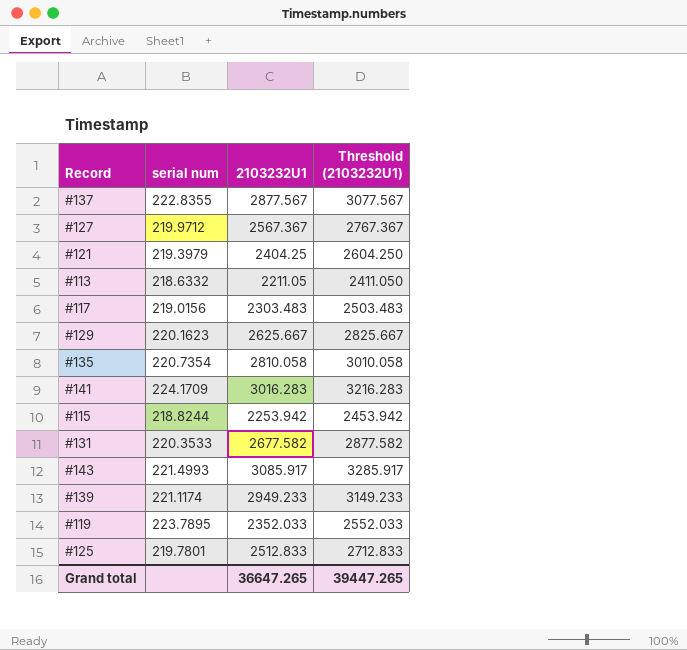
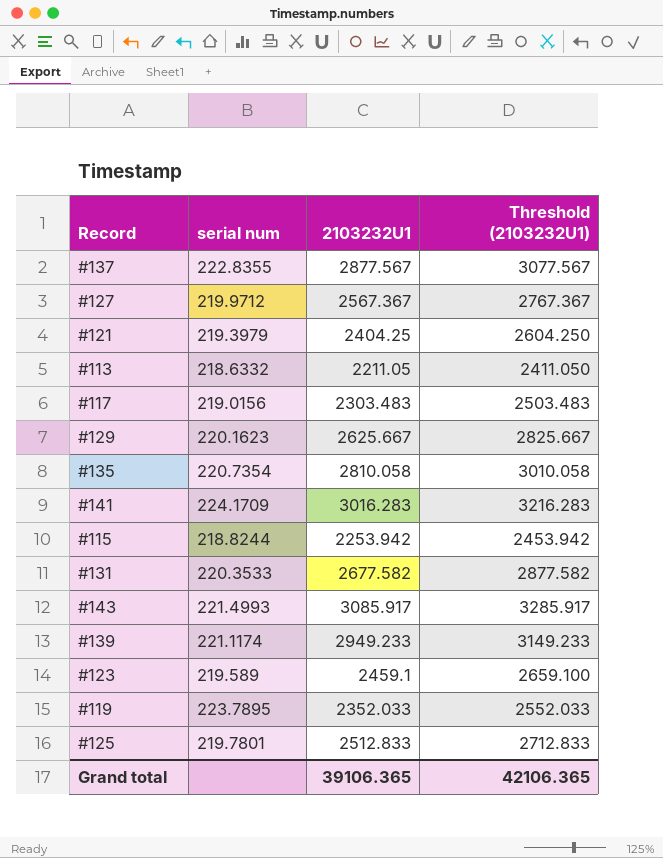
row #123: none -> 219.589 | 2459.1 | 2659.100
Grand total | 2103232U1: 36647.265 -> 39106.365
Grand total | Threshold (2103232U1): 39447.265 -> 42106.365

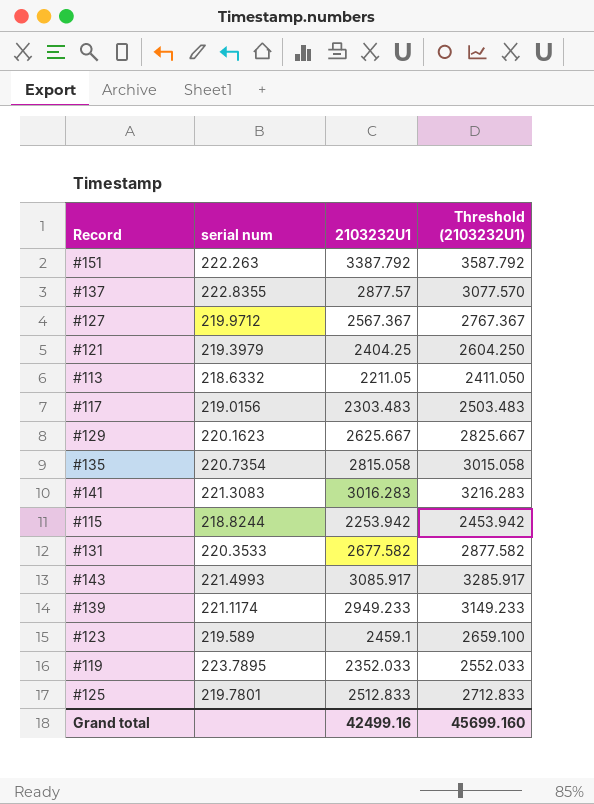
row #151: none -> 222.263 | 3387.792 | 3587.792
#137 | 2103232U1: 2877.567 -> 2877.57
#137 | Threshold (2103232U1): 3077.567 -> 3077.570
#135 | 2103232U1: 2810.058 -> 2815.058
#135 | Threshold (2103232U1): 3010.058 -> 3015.058
#141 | serial num: 224.1709 -> 221.3083
Grand total | 2103232U1: 39106.365 -> 42499.16
Grand total | Threshold (2103232U1): 42106.365 -> 45699.160

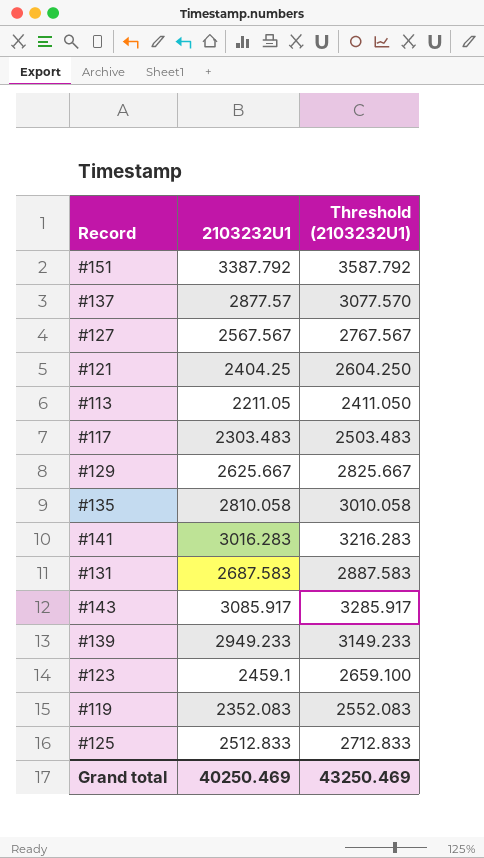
column serial num | position: 2 -> none
row #115: 218.8244 | 2253.942 | 2453.942 -> none
#127 | 2103232U1: 2567.367 -> 2567.567
#127 | Threshold (2103232U1): 2767.367 -> 2767.567
#135 | 2103232U1: 2815.058 -> 2810.058
#135 | Threshold (2103232U1): 3015.058 -> 3010.058
#131 | 2103232U1: 2677.582 -> 2687.583
#131 | Threshold (2103232U1): 2877.582 -> 2887.583
#119 | 2103232U1: 2352.033 -> 2352.083
#119 | Threshold (2103232U1): 2552.033 -> 2552.083
Grand total | 2103232U1: 42499.16 -> 40250.469
Grand total | Threshold (2103232U1): 45699.160 -> 43250.469

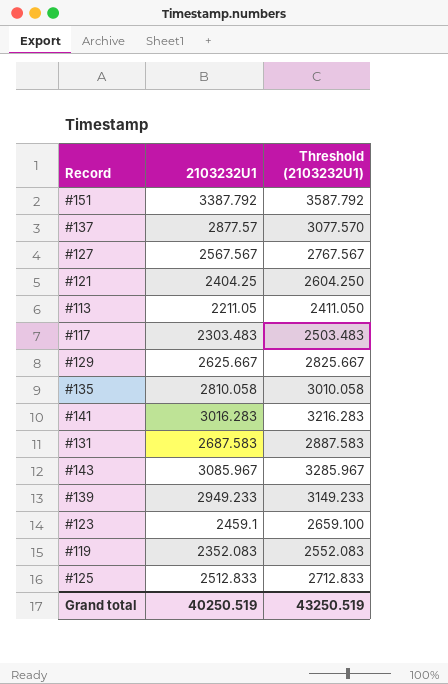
#143 | 2103232U1: 3085.917 -> 3085.967
#143 | Threshold (2103232U1): 3285.917 -> 3285.967
Grand total | 2103232U1: 40250.469 -> 40250.519
Grand total | Threshold (2103232U1): 43250.469 -> 43250.519

